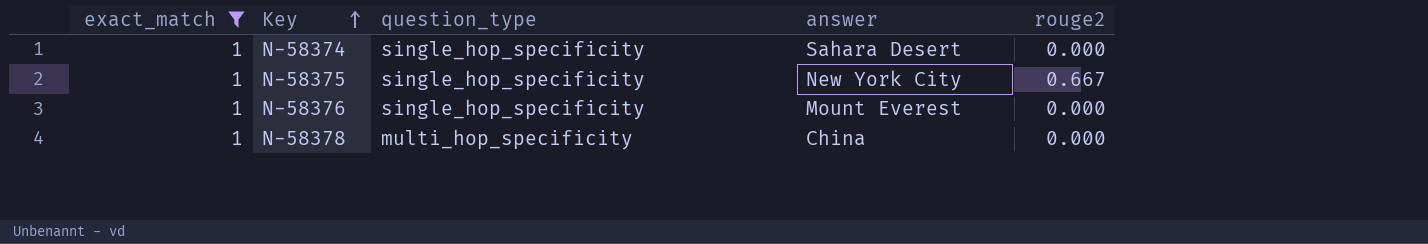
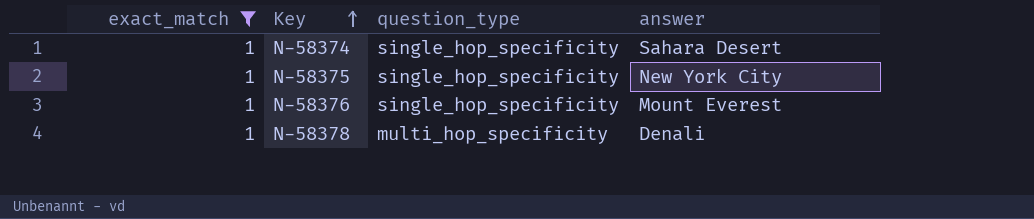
column rouge2 | position: 5 -> none
N-58378 | answer: China -> Denali

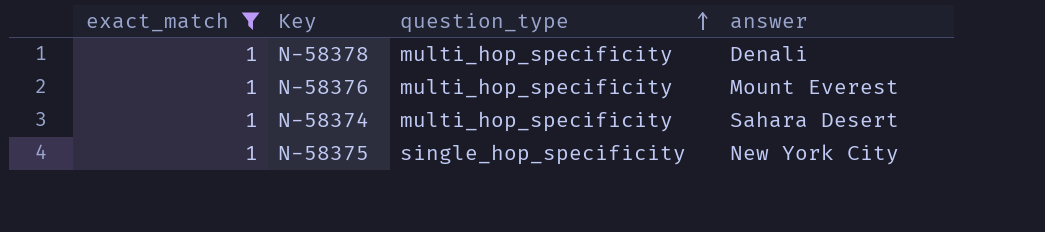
row order: Key ascending -> question_type ascending
N-58376 | question_type: single_hop_specificity -> multi_hop_specificity
N-58374 | question_type: single_hop_specificity -> multi_hop_specificity

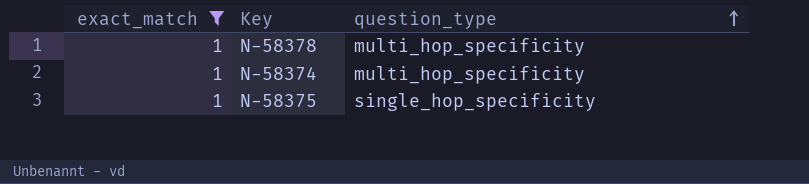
column answer | position: 4 -> none
row N-58376: 1 | multi_hop_specificity | Mount Everest -> none

